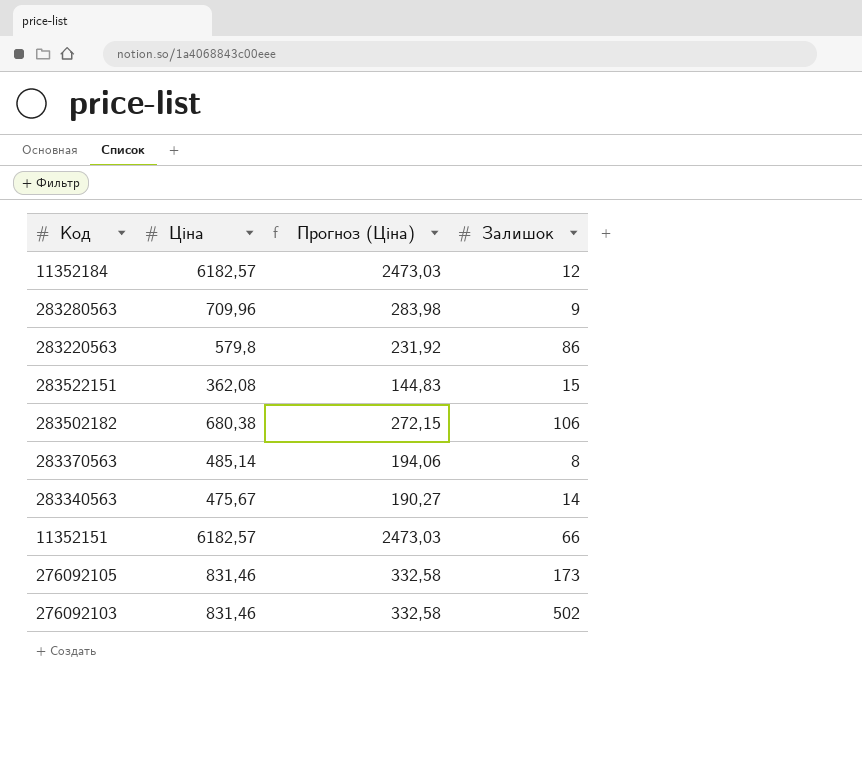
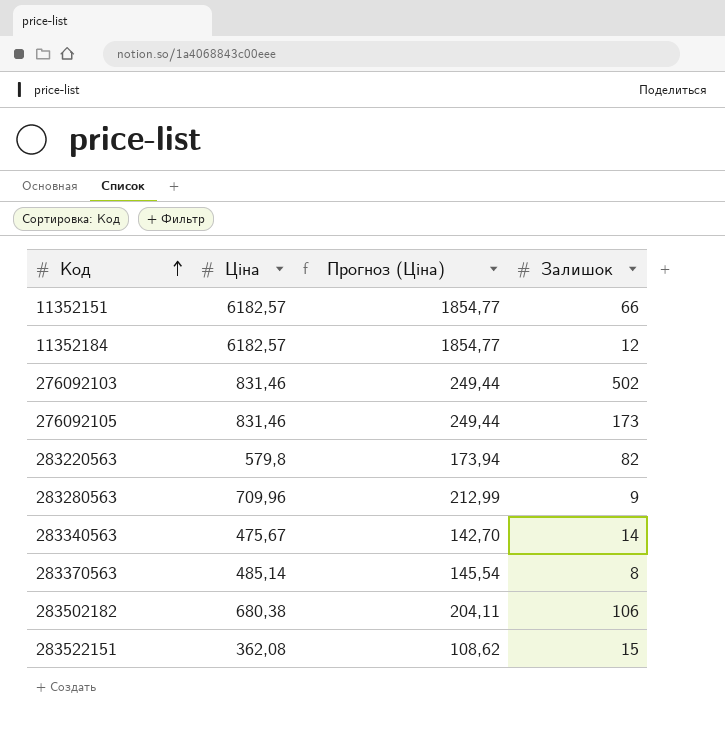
row order: none -> Код ascending
column Прогноз (Ціна) | formula: [Ціна] * 0,4 -> [Ціна] * 0,3
283220563 | Залишок: 86 -> 82

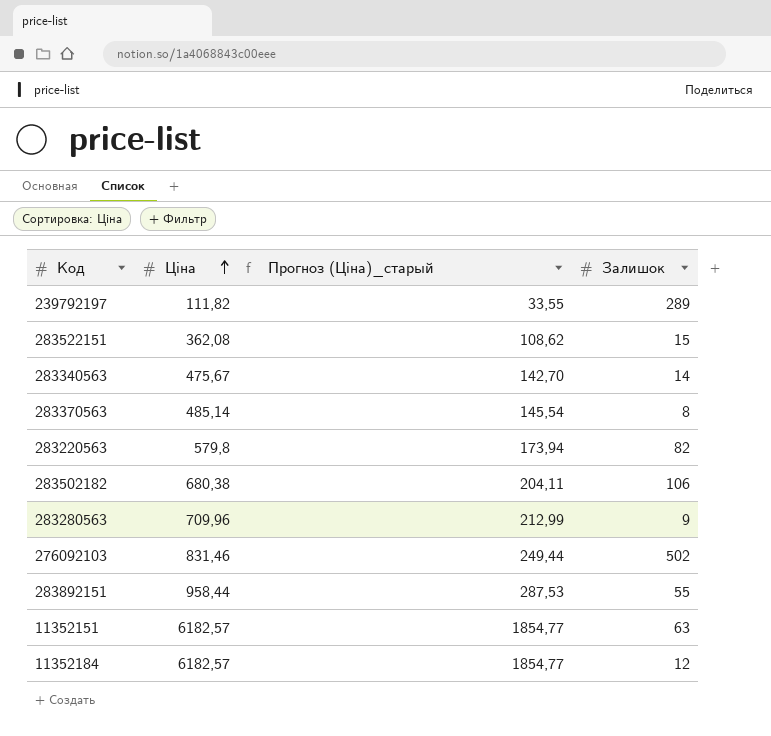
row order: Код ascending -> Ціна ascending
column name: Прогноз (Ціна) -> Прогноз (Ціна)_старый
row 276092105: 831,46 | 249,44 | 173 -> none
row 239792197: none -> 111,82 | 33,55 | 289
row 283892151: none -> 958,44 | 287,53 | 55
11352151 | Залишок: 66 -> 63

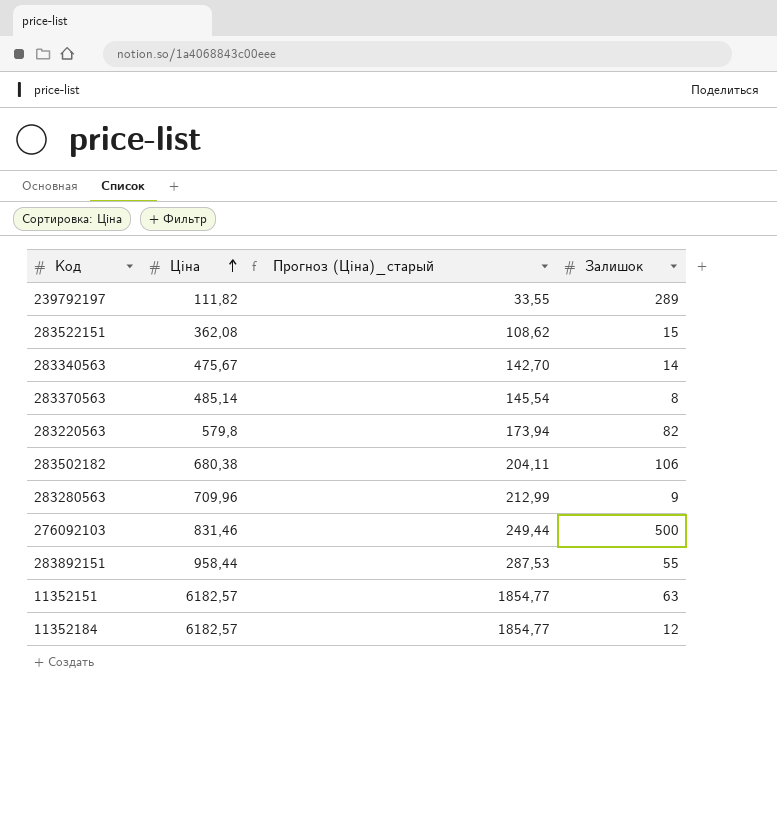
276092103 | Залишок: 502 -> 500

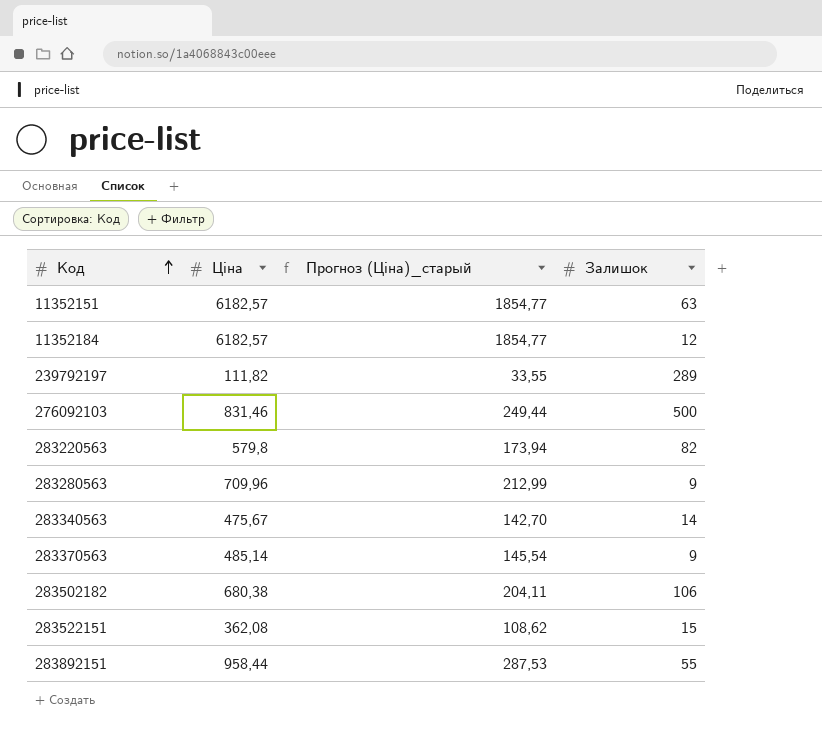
row order: Ціна ascending -> Код ascending
283370563 | Залишок: 8 -> 9

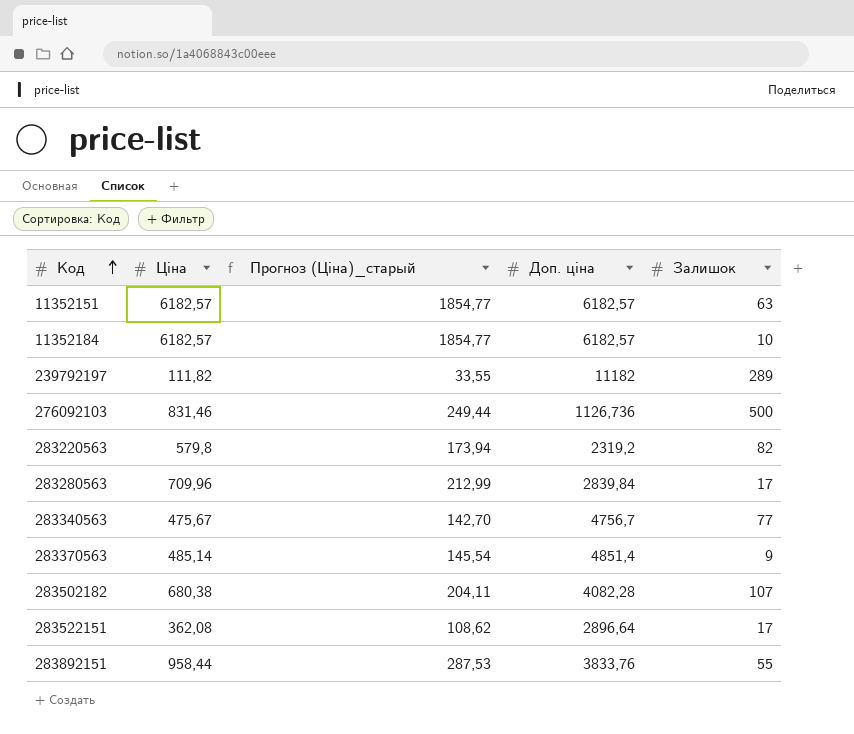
column Доп. ціна | position: none -> 4
11352184 | Залишок: 12 -> 10
283280563 | Залишок: 9 -> 17
283340563 | Залишок: 14 -> 77
283502182 | Залишок: 106 -> 107
283522151 | Залишок: 15 -> 17

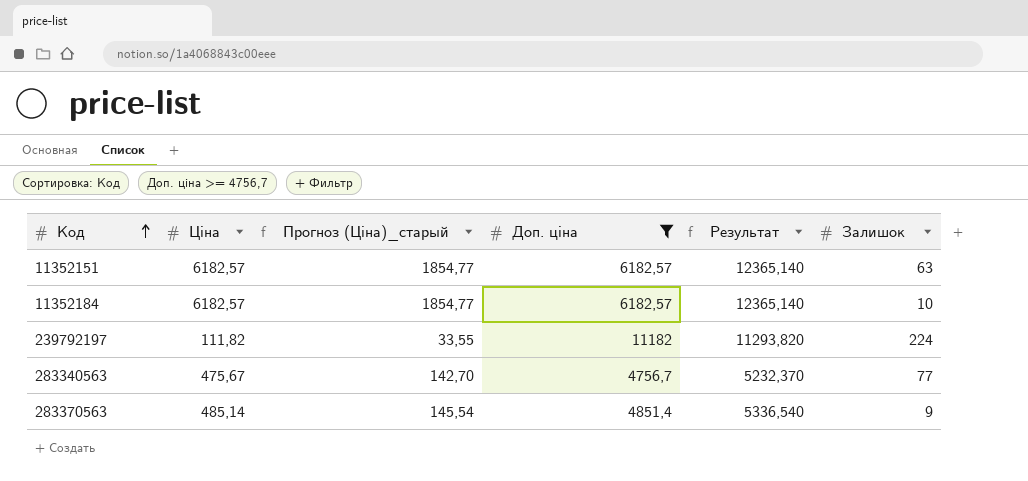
filter: none -> Доп. ціна >= 4756,7
column Результат | formula: none -> [Ціна] + [Доп. ціна]
239792197 | Залишок: 289 -> 224

